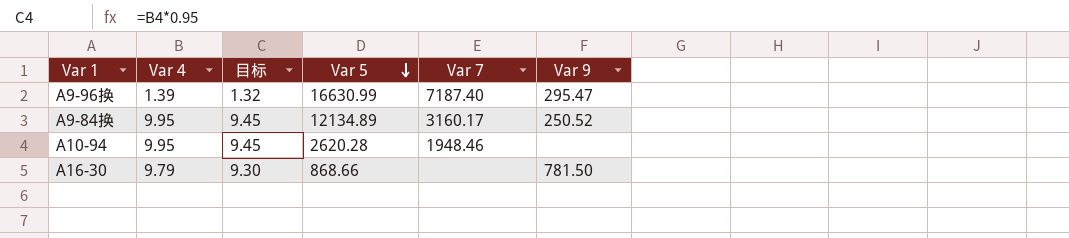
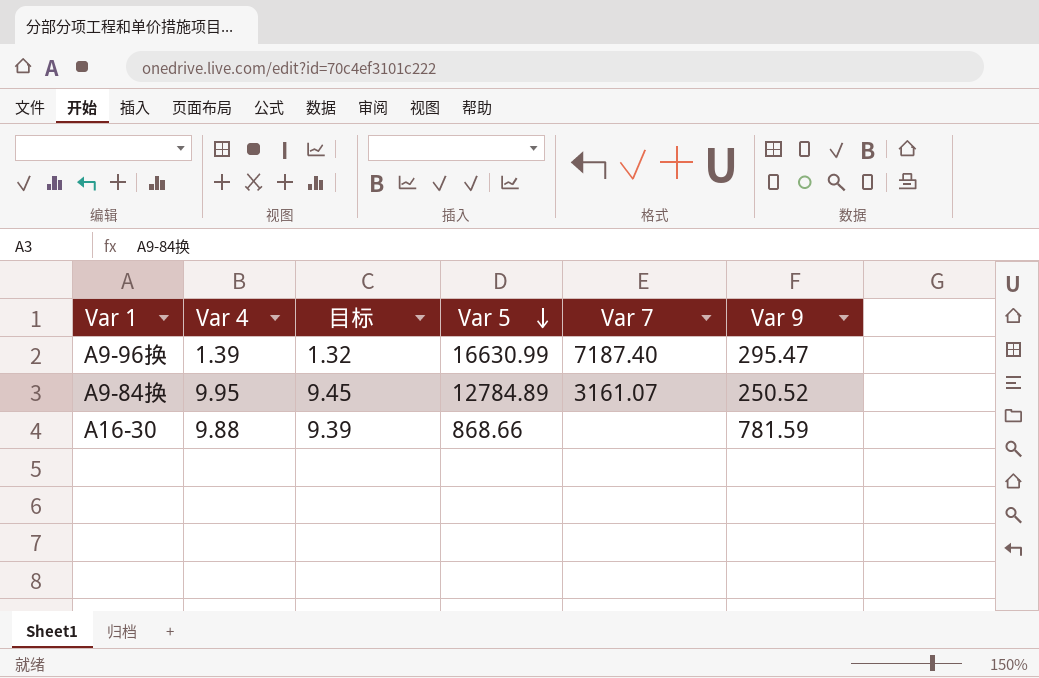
row A10-94: 9.95 | 9.45 | 2620.28 | 1948.46 | none -> none
A9-84换 | Var 5: 12134.89 -> 12784.89
A9-84换 | Var 7: 3160.17 -> 3161.07
A16-30 | Var 4: 9.79 -> 9.88
A16-30 | 目标: 9.30 -> 9.39
A16-30 | Var 9: 781.50 -> 781.59

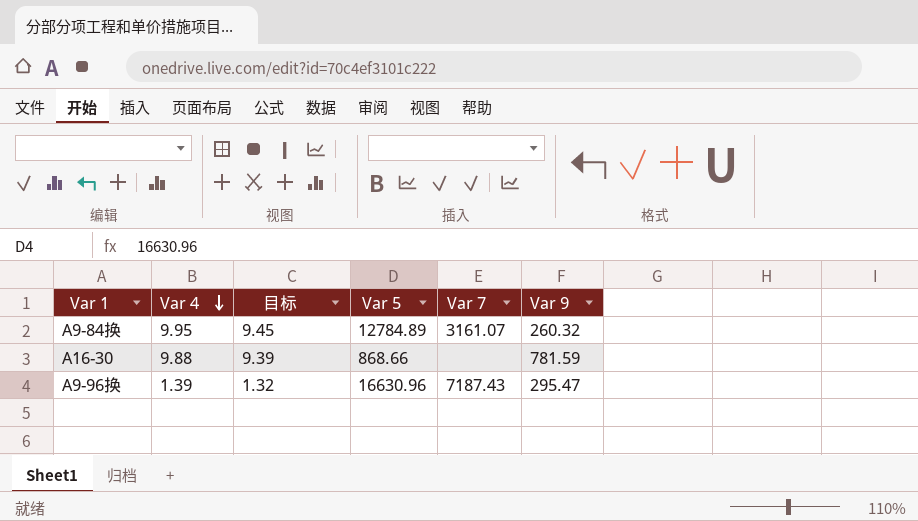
row order: Var 5 descending -> Var 4 descending
A9-84换 | Var 9: 250.52 -> 260.32
A9-96换 | Var 5: 16630.99 -> 16630.96
A9-96换 | Var 7: 7187.40 -> 7187.43

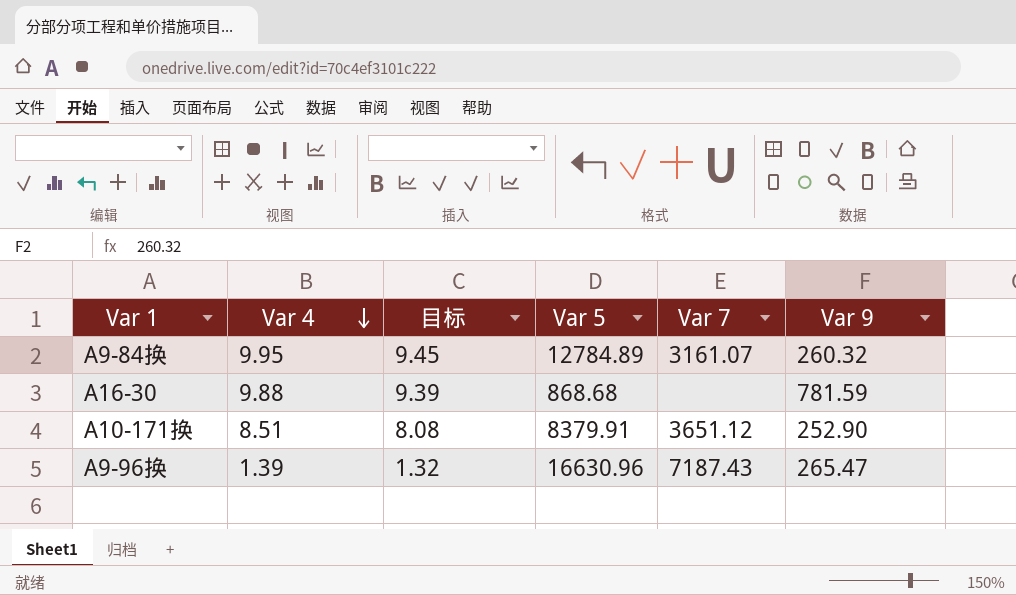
A16-30 | Var 5: 868.66 -> 868.68
row A10-171换: none -> 8.51 | 8.08 | 8379.91 | 3651.12 | 252.90
A9-96换 | Var 9: 295.47 -> 265.47

